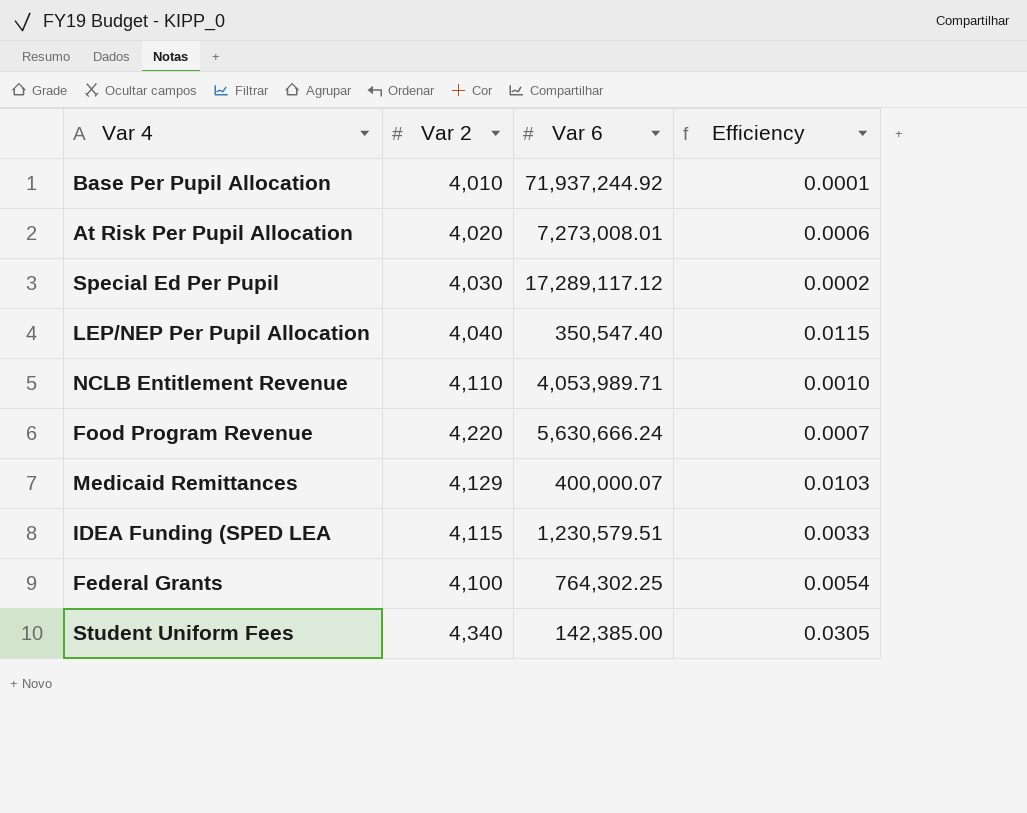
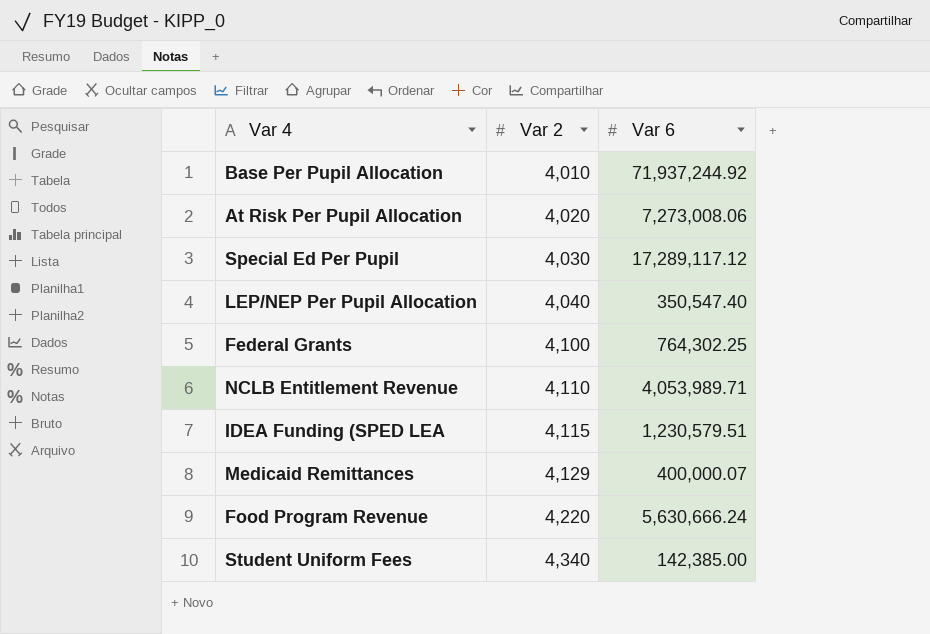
row order: none -> Var 2 ascending
column Efficiency | formula: [Var 2] / [Var 6] -> none
At Risk Per Pupil Allocation | Var 6: 7,273,008.01 -> 7,273,008.06

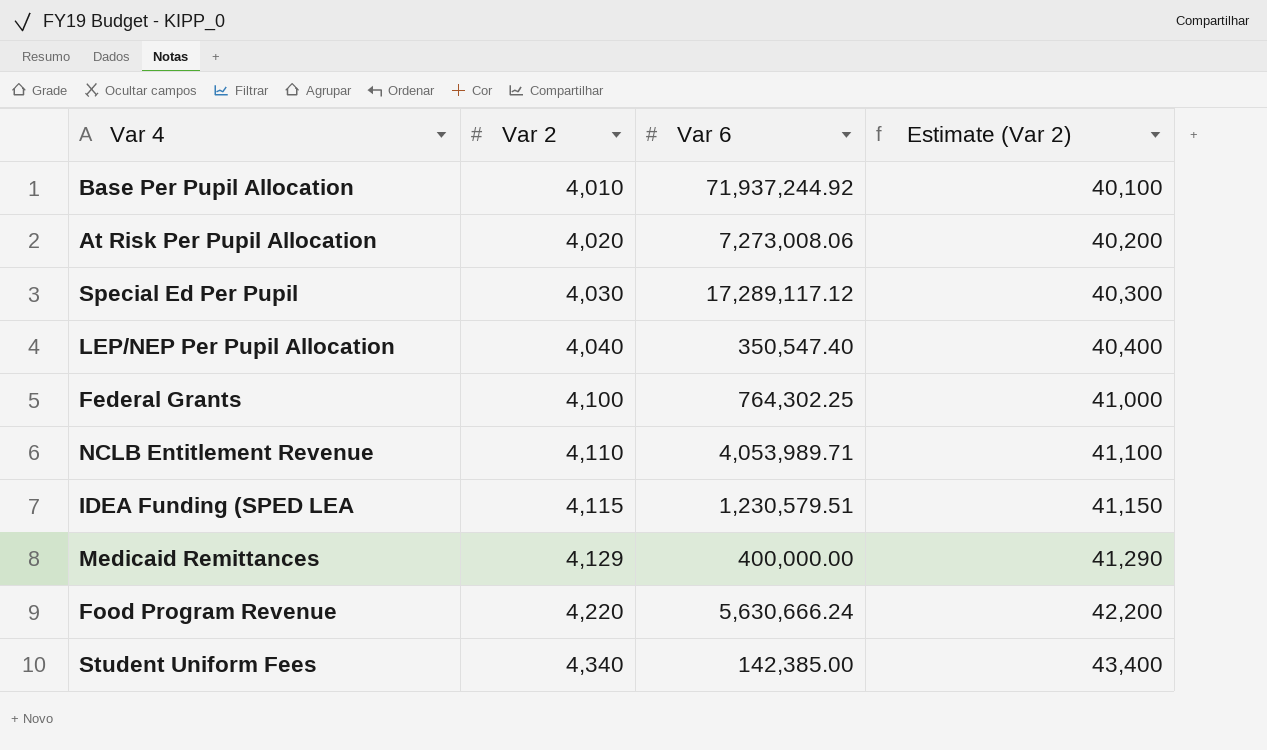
column Estimate (Var 2) | formula: none -> [Var 2] * 10
Medicaid Remittances | Var 6: 400,000.07 -> 400,000.00

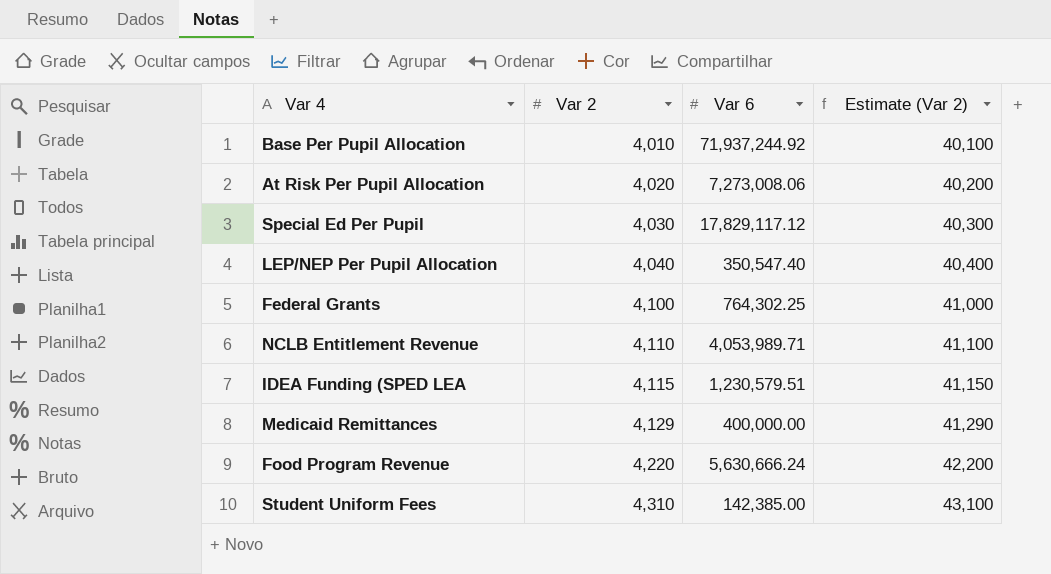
Special Ed Per Pupil | Var 6: 17,289,117.12 -> 17,829,117.12
Student Uniform Fees | Var 2: 4,340 -> 4,310
Student Uniform Fees | Estimate (Var 2): 43,400 -> 43,100

